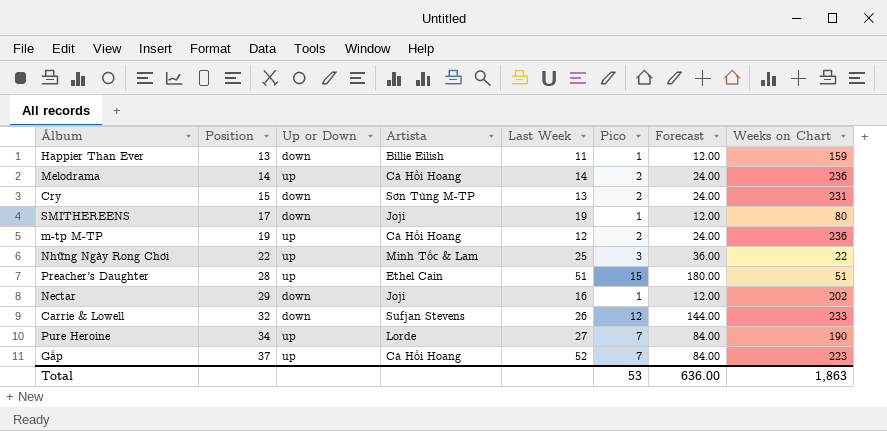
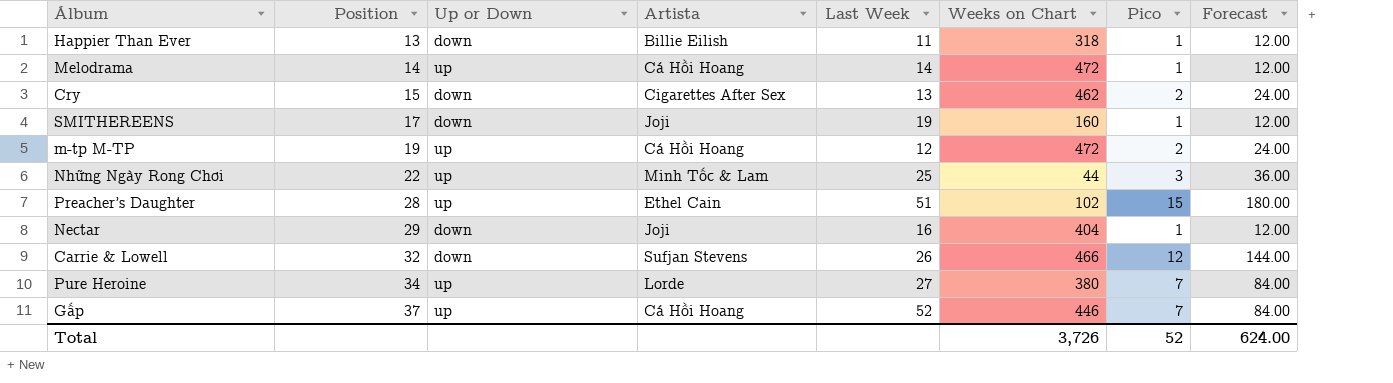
column Weeks on Chart | position: 8 -> 6
Happier Than Ever | Weeks on Chart: 159 -> 318
Melodrama | Weeks on Chart: 236 -> 472
Melodrama | Pico: 2 -> 1
Melodrama | Forecast: 24.00 -> 12.00
Cry | Artista: Sơn Tùng M-TP -> Cigarettes After Sex
Cry | Weeks on Chart: 231 -> 462
SMITHEREENS | Weeks on Chart: 80 -> 160
m-tp M-TP | Weeks on Chart: 236 -> 472
Những Ngày Rong Chơi | Weeks on Chart: 22 -> 44
Preacher’s Daughter | Weeks on Chart: 51 -> 102
Nectar | Weeks on Chart: 202 -> 404
Carrie & Lowell | Weeks on Chart: 233 -> 466
Pure Heroine | Weeks on Chart: 190 -> 380
Gấp | Weeks on Chart: 223 -> 446
Total | Weeks on Chart: 1,863 -> 3,726
Total | Pico: 53 -> 52
Total | Forecast: 636.00 -> 624.00

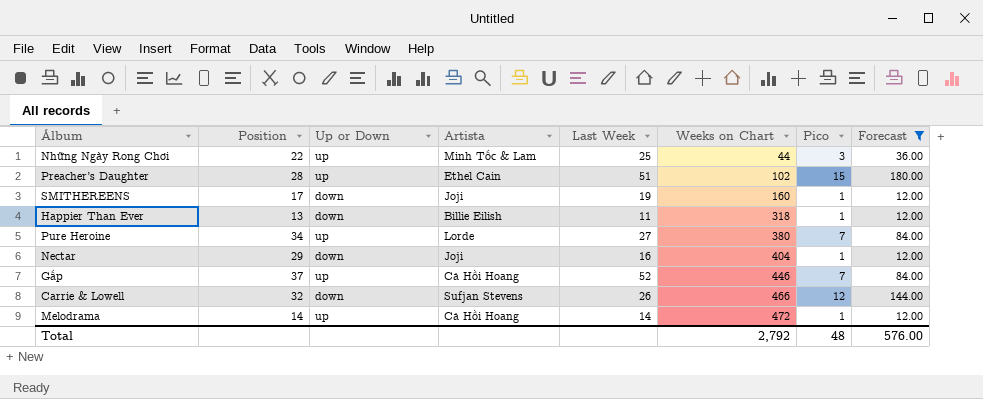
filter: none -> Forecast != 24.00
row order: Position ascending -> Weeks on Chart ascending
Total | Weeks on Chart: 3,726 -> 2,792
Total | Pico: 52 -> 48
Total | Forecast: 624.00 -> 576.00

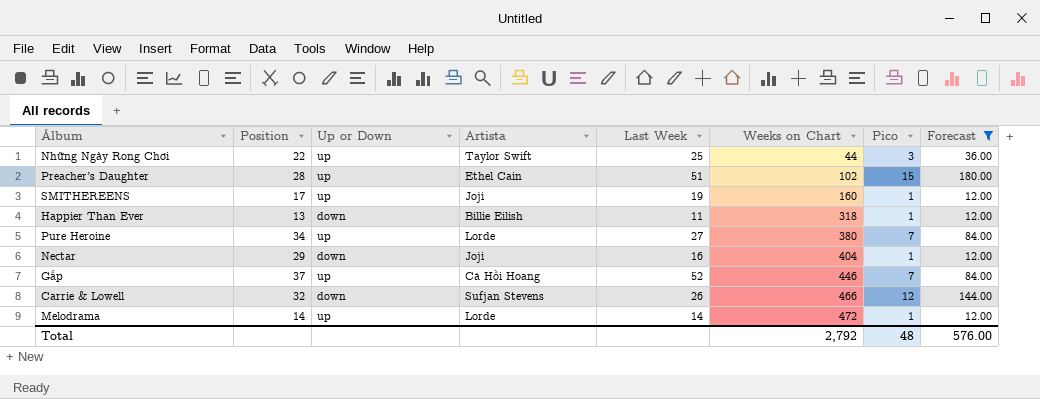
Những Ngày Rong Chơi | Artista: Minh Tốc & Lam -> Taylor Swift
SMITHEREENS | Up or Down: down -> up
Melodrama | Artista: Cá Hồi Hoang -> Lorde

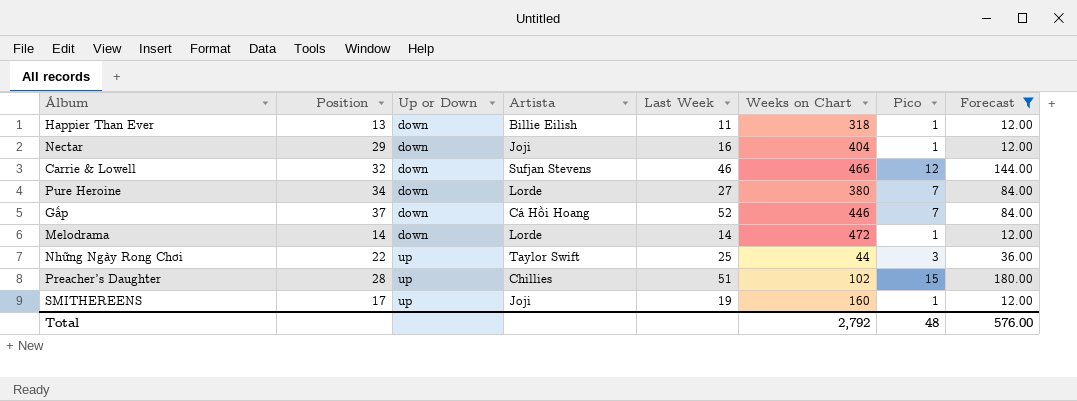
row order: Weeks on Chart ascending -> Up or Down ascending
Carrie & Lowell | Last Week: 26 -> 46
Pure Heroine | Up or Down: up -> down
Gấp | Up or Down: up -> down
Melodrama | Up or Down: up -> down
Preacher’s Daughter | Artista: Ethel Cain -> Chillies

